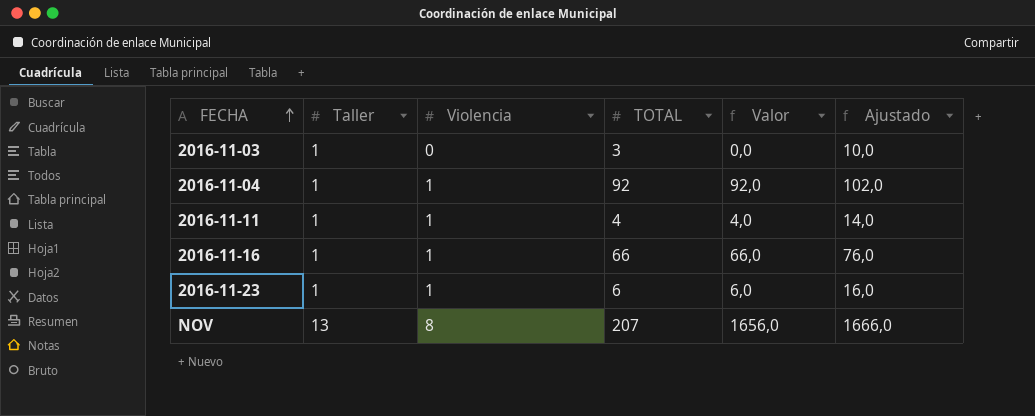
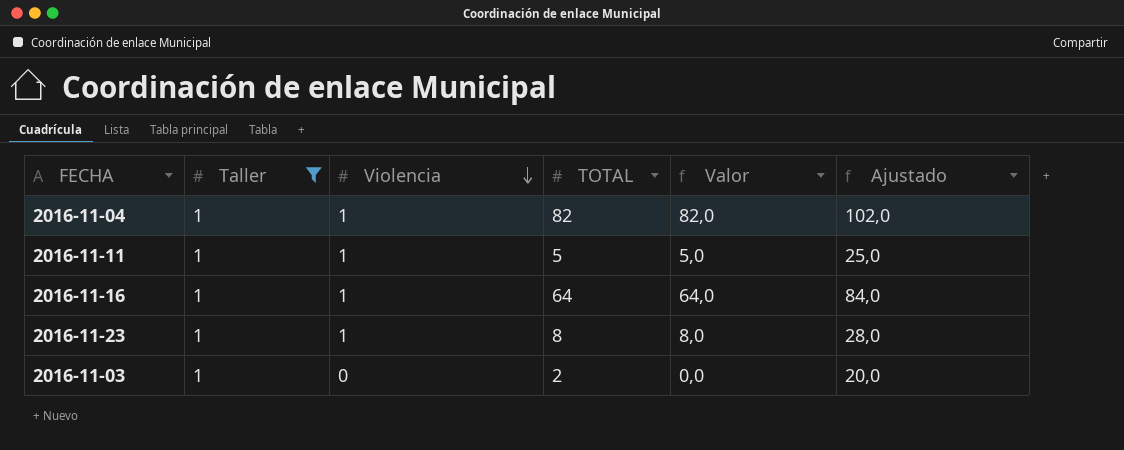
filter: none -> Taller = 1
row order: FECHA ascending -> Violencia descending
column Ajustado | formula: [Valor] + 10 -> [Valor] + 20
2016-11-04 | TOTAL: 92 -> 82
2016-11-04 | Valor: 92,0 -> 82,0
2016-11-11 | TOTAL: 4 -> 5
2016-11-11 | Valor: 4,0 -> 5,0
2016-11-16 | TOTAL: 66 -> 64
2016-11-16 | Valor: 66,0 -> 64,0
2016-11-23 | TOTAL: 6 -> 8
2016-11-23 | Valor: 6,0 -> 8,0
2016-11-03 | TOTAL: 3 -> 2

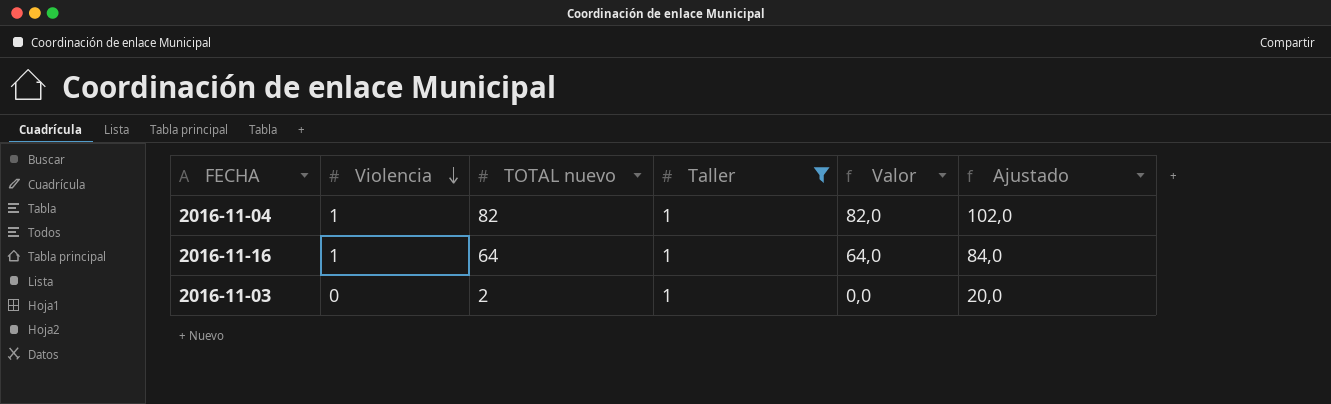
column name: TOTAL -> TOTAL nuevo
column Taller | position: 2 -> 4
row 2016-11-11: 1 | 1 | 5 | 5,0 | 25,0 -> none
row 2016-11-23: 1 | 1 | 8 | 8,0 | 28,0 -> none

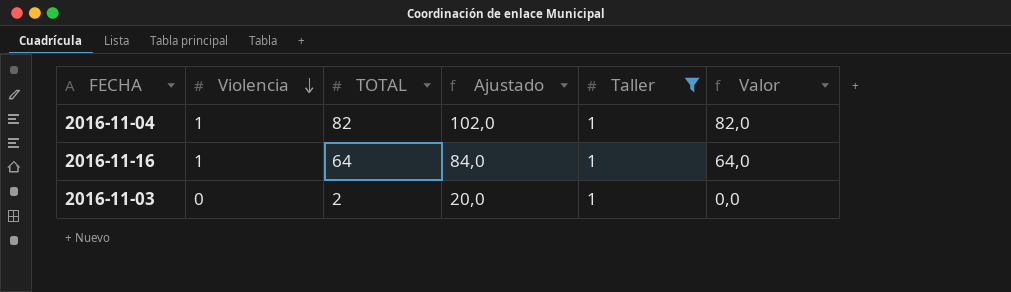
column name: TOTAL nuevo -> TOTAL
column Ajustado | position: 6 -> 4

